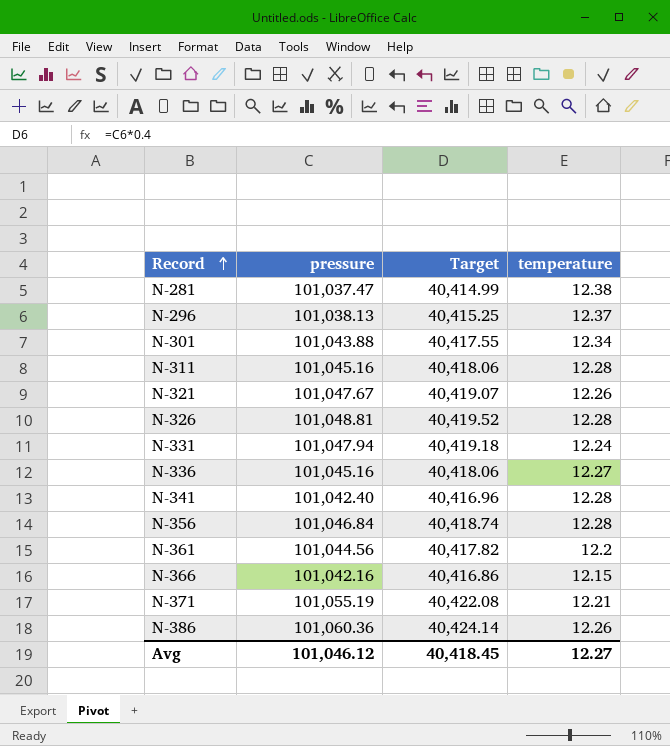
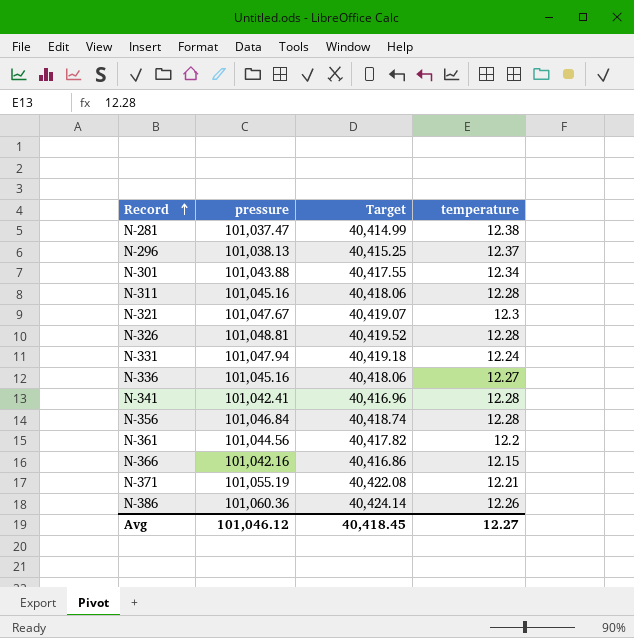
N-321 | temperature: 12.26 -> 12.3
N-341 | pressure: 101,042.40 -> 101,042.41

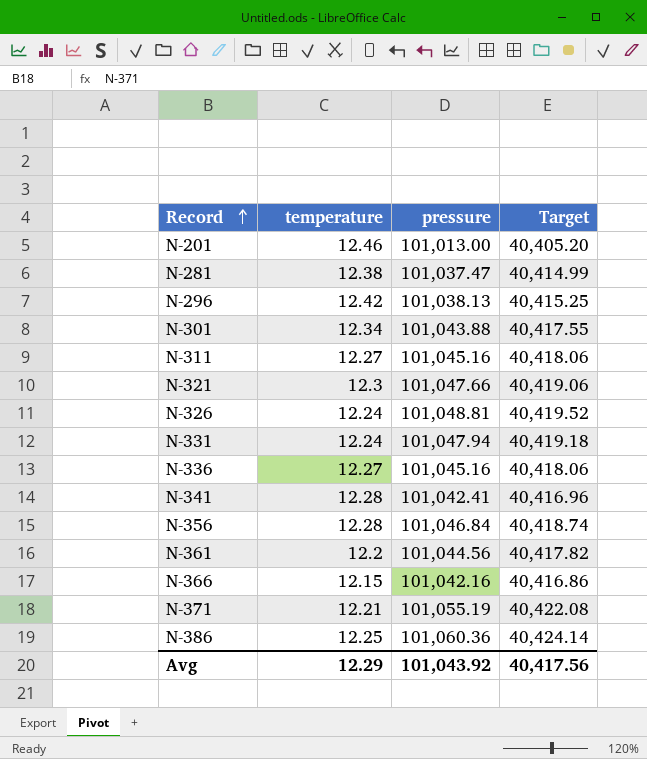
column temperature | position: 4 -> 2
row N-201: none -> 12.46 | 101,013.00 | 40,405.20
N-296 | temperature: 12.37 -> 12.42
N-311 | temperature: 12.28 -> 12.27
N-321 | pressure: 101,047.67 -> 101,047.66
N-321 | Target: 40,419.07 -> 40,419.06
N-326 | temperature: 12.28 -> 12.24
N-386 | temperature: 12.26 -> 12.25
Avg | temperature: 12.27 -> 12.29
Avg | pressure: 101,046.12 -> 101,043.92
Avg | Target: 40,418.45 -> 40,417.56

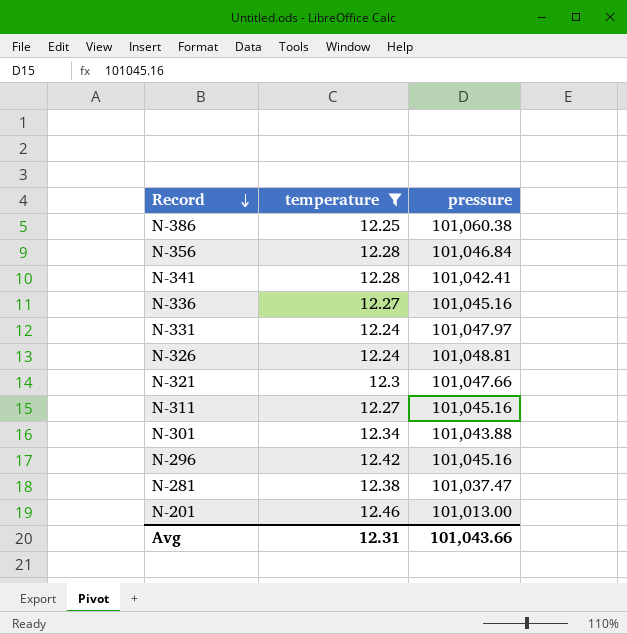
filter: none -> temperature >= 12.24
row order: Record ascending -> Record descending
column Target | formula: [pressure] * 0.4 -> none
N-386 | pressure: 101,060.36 -> 101,060.38
N-331 | pressure: 101,047.94 -> 101,047.97
N-296 | pressure: 101,038.13 -> 101,045.16
Avg | temperature: 12.29 -> 12.31
Avg | pressure: 101,043.92 -> 101,043.66

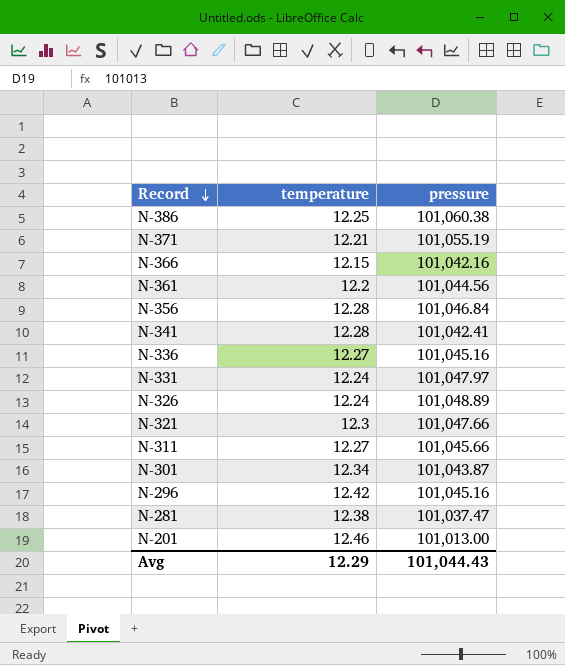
filter: temperature >= 12.24 -> none
N-326 | pressure: 101,048.81 -> 101,048.89
N-311 | pressure: 101,045.16 -> 101,045.66
N-301 | pressure: 101,043.88 -> 101,043.87
Avg | temperature: 12.31 -> 12.29
Avg | pressure: 101,043.66 -> 101,044.43

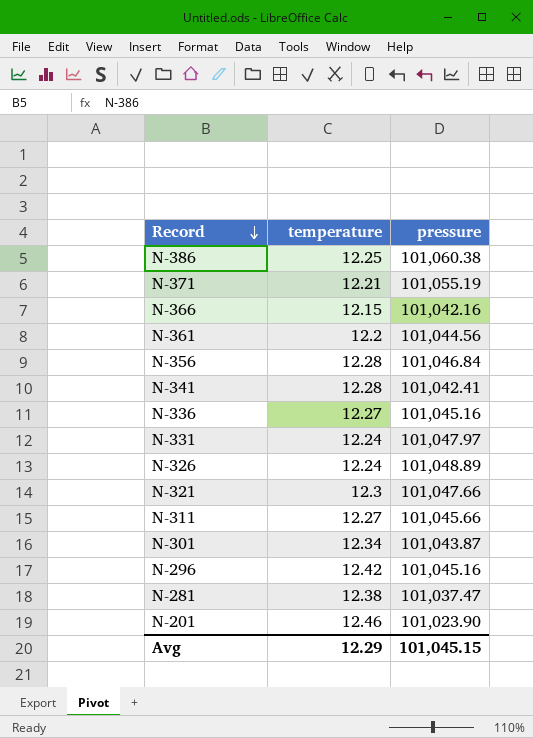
N-201 | pressure: 101,013.00 -> 101,023.90
Avg | pressure: 101,044.43 -> 101,045.15

